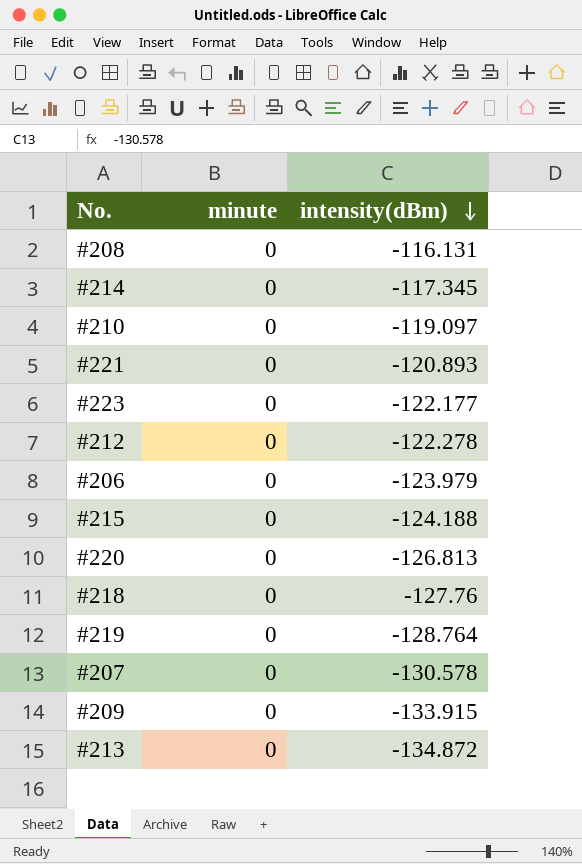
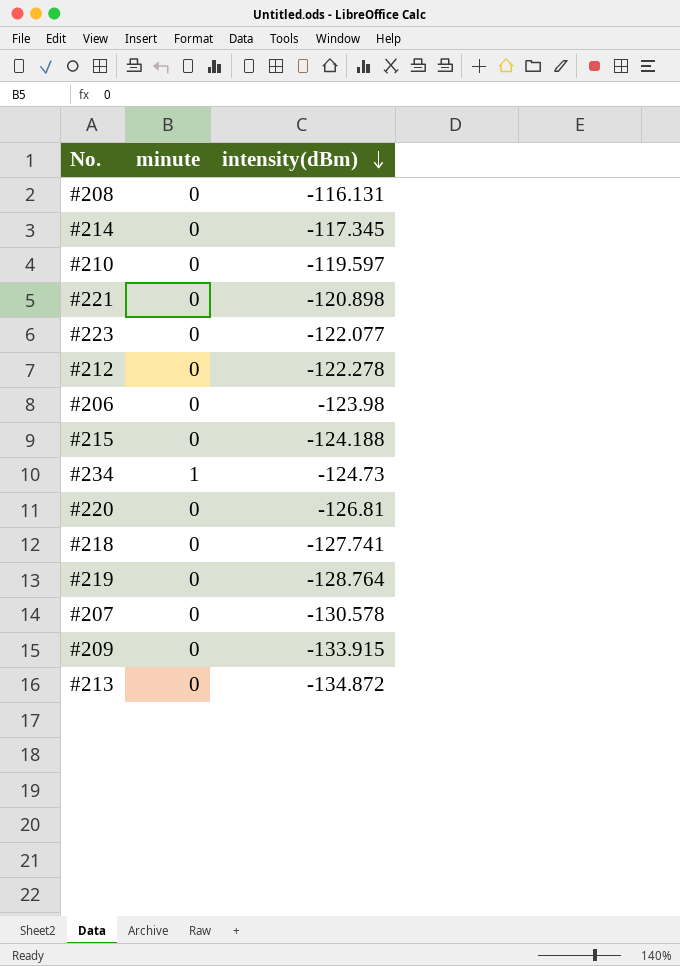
#210 | intensity(dBm): -119.097 -> -119.597
#221 | intensity(dBm): -120.893 -> -120.898
#223 | intensity(dBm): -122.177 -> -122.077
#206 | intensity(dBm): -123.979 -> -123.98
row #234: none -> 1 | -124.73
#220 | intensity(dBm): -126.813 -> -126.81
#218 | intensity(dBm): -127.76 -> -127.741

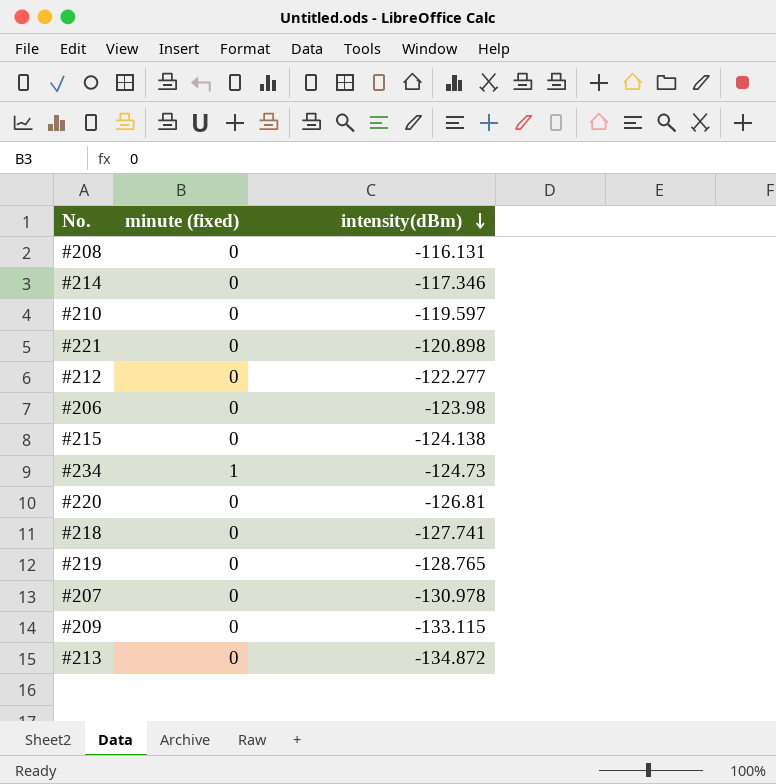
column name: minute -> minute (fixed)
row #223: 0 | -122.077 -> none
#214 | intensity(dBm): -117.345 -> -117.346
#212 | intensity(dBm): -122.278 -> -122.277
#215 | intensity(dBm): -124.188 -> -124.138
#219 | intensity(dBm): -128.764 -> -128.765
#207 | intensity(dBm): -130.578 -> -130.978
#209 | intensity(dBm): -133.915 -> -133.115

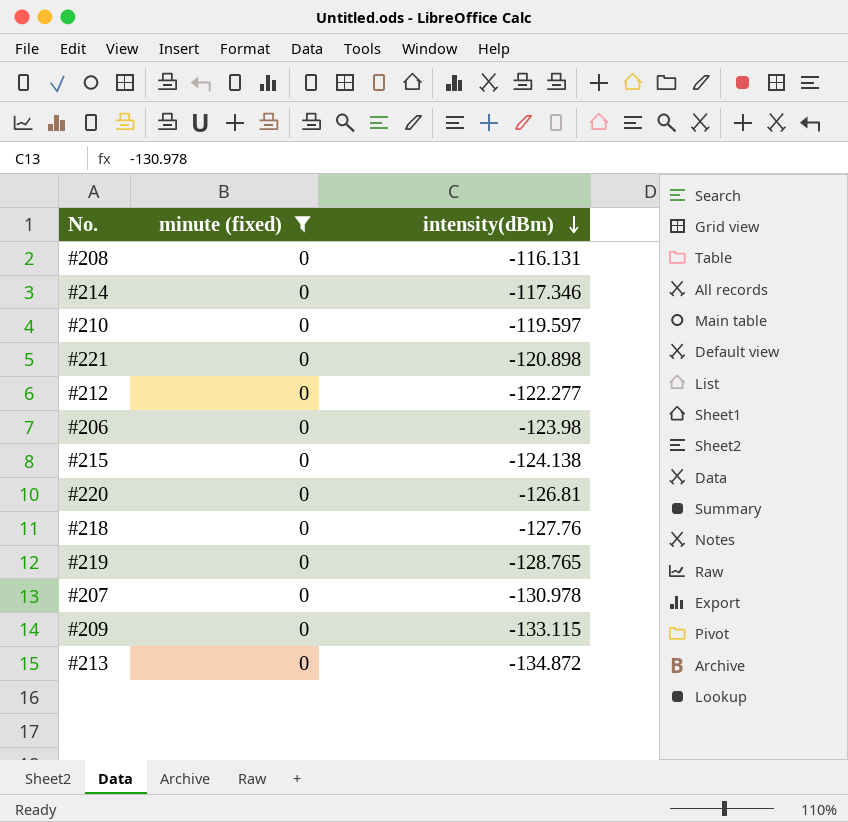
filter: none -> minute (fixed) = 0
#218 | intensity(dBm): -127.741 -> -127.76

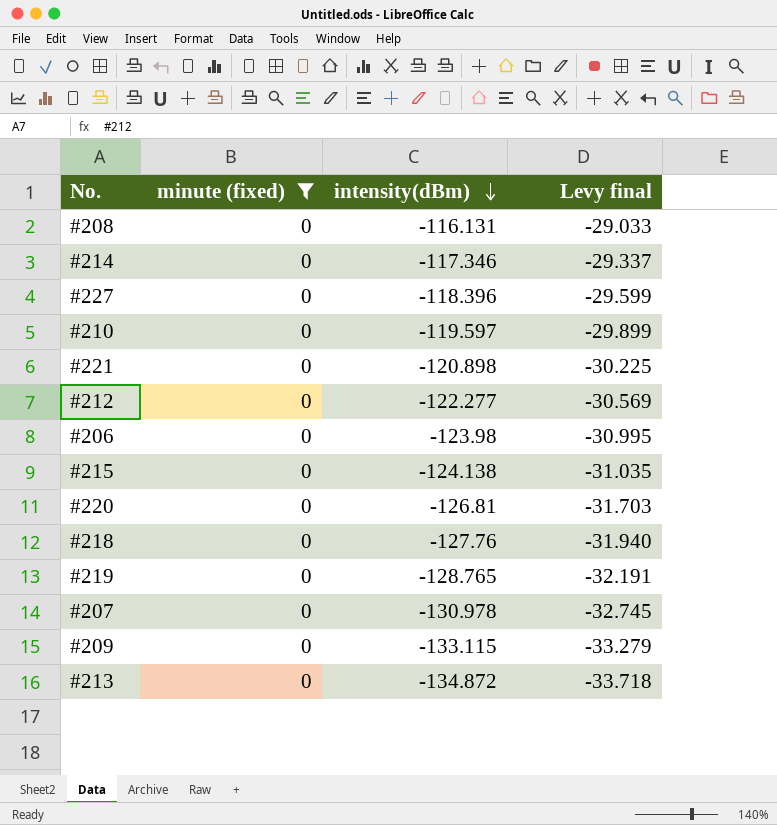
column Levy final | formula: none -> [intensity(dBm)] * 0.25
row #227: none -> 0 | -118.396 | -29.599

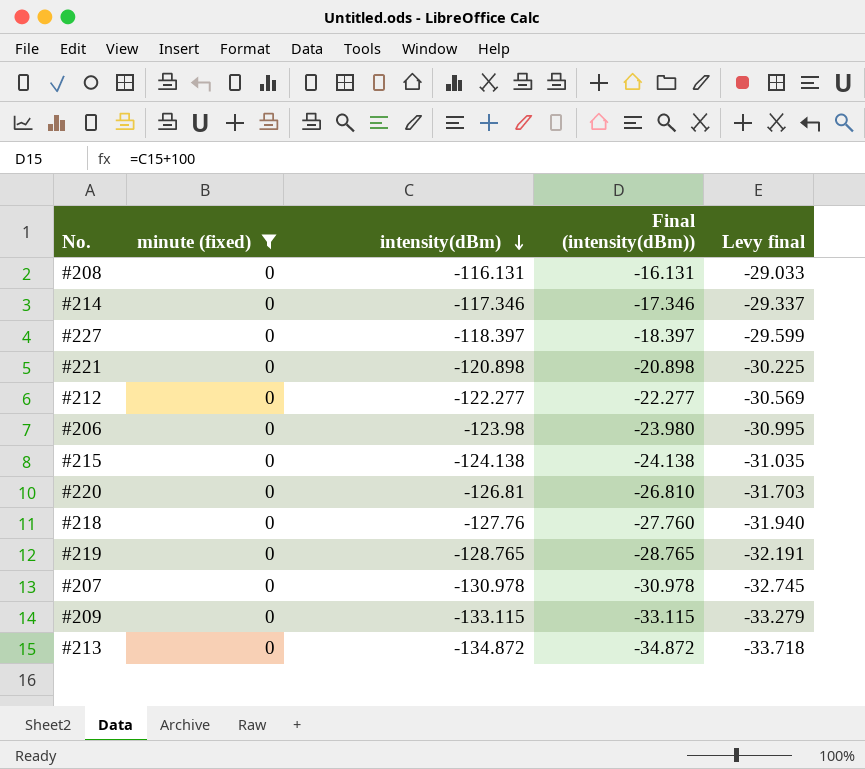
column Final (intensity(dBm)) | formula: none -> [intensity(dBm)] + 100
row #210: 0 | -119.597 | -29.899 -> none
#227 | intensity(dBm): -118.396 -> -118.397

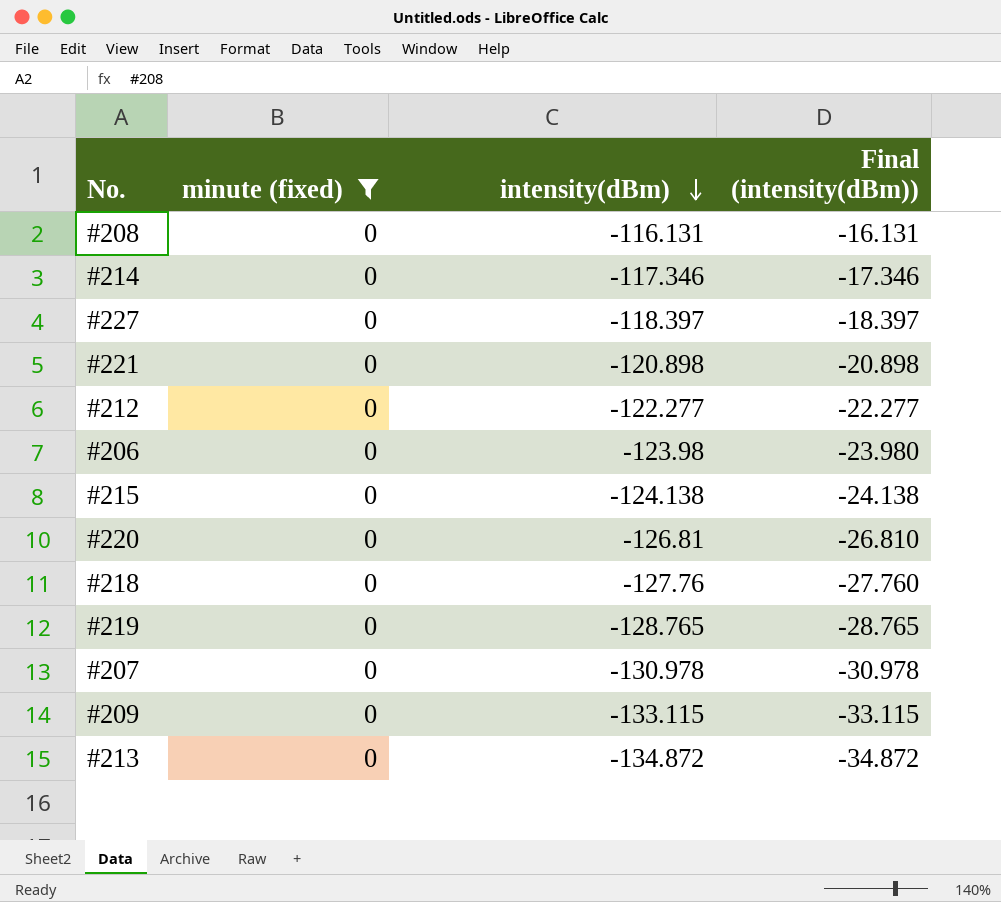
column Levy final | formula: [intensity(dBm)] * 0.25 -> none

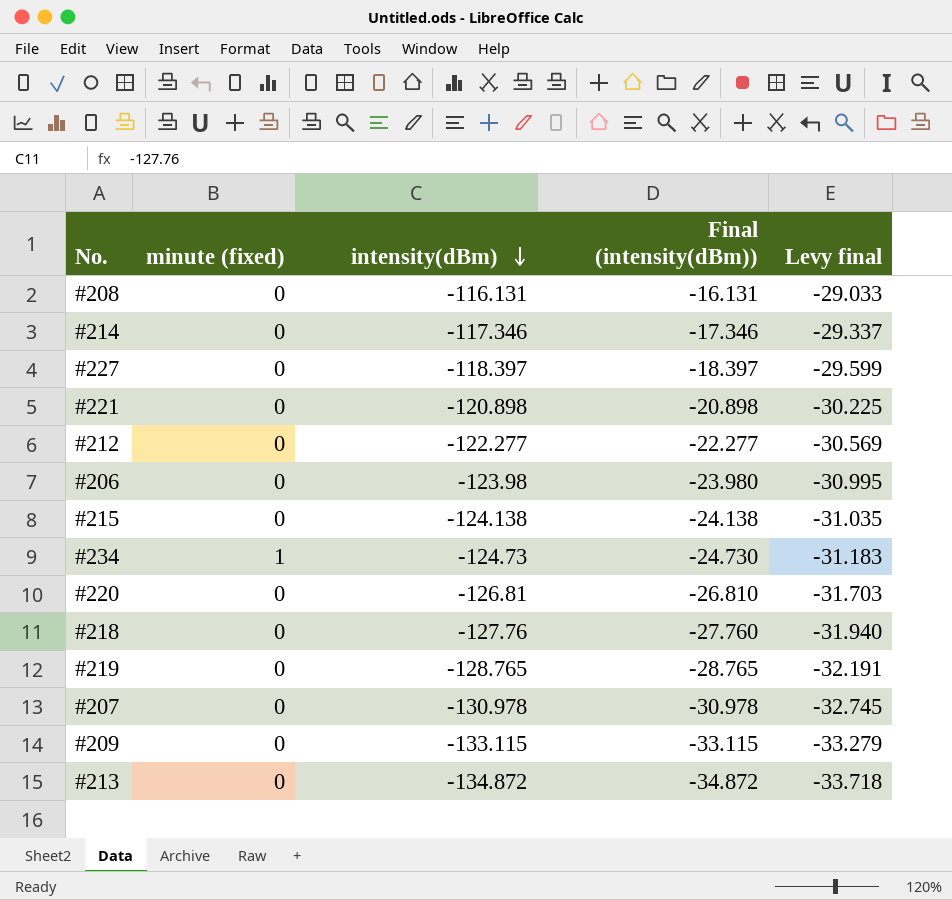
filter: minute (fixed) = 0 -> none
column Levy final | formula: none -> [intensity(dBm)] * 0.25

